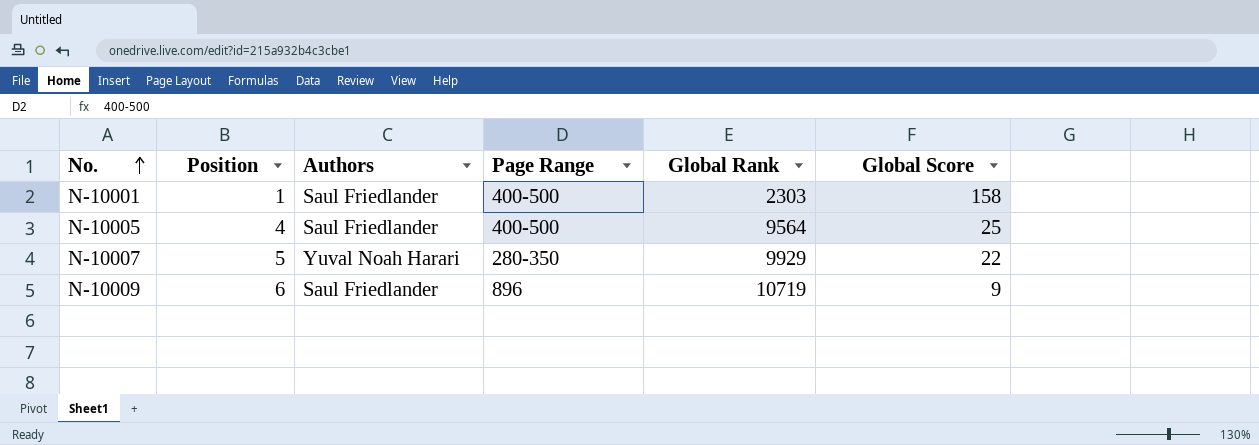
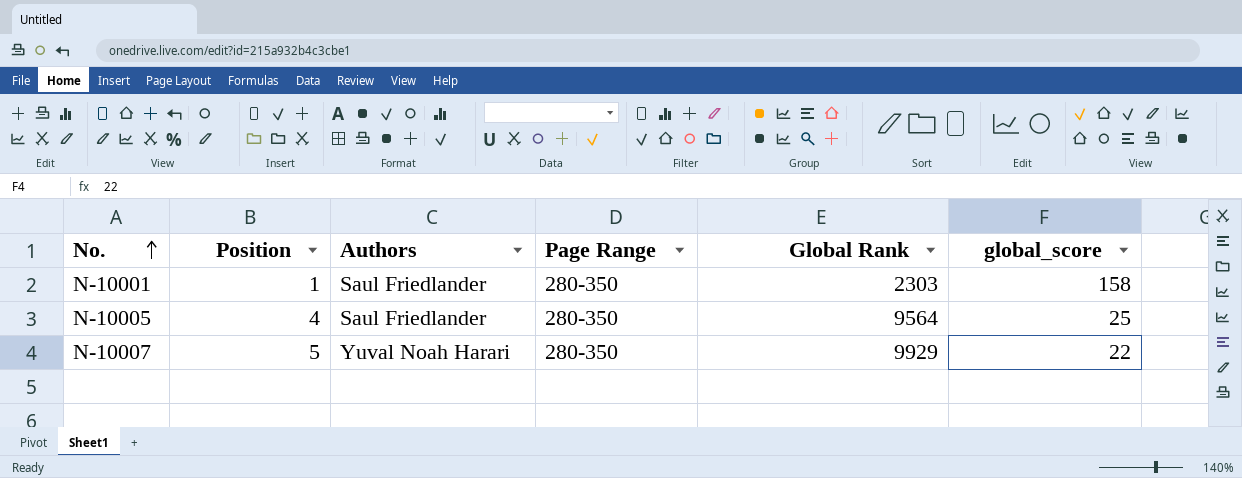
column name: Global Score -> global_score
row N-10009: 6 | Saul Friedlander | 896 | 10719 | 9 -> none
N-10001 | Page Range: 400-500 -> 280-350
N-10005 | Page Range: 400-500 -> 280-350

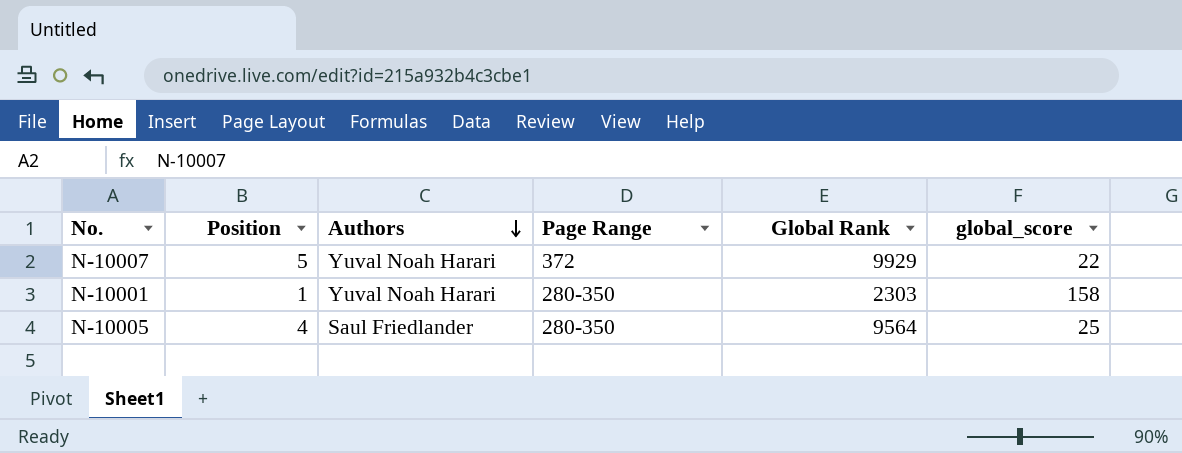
row order: No. ascending -> Authors descending
N-10007 | Page Range: 280-350 -> 372
N-10001 | Authors: Saul Friedlander -> Yuval Noah Harari

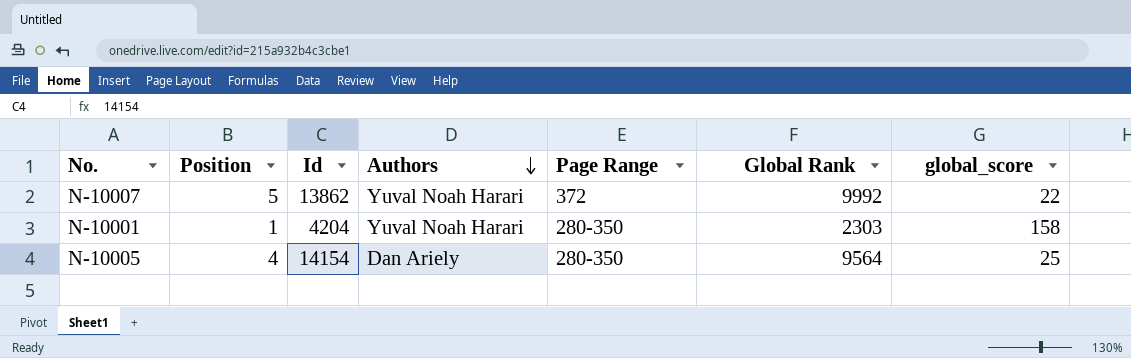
column Id | position: none -> 3
N-10007 | Global Rank: 9929 -> 9992
N-10005 | Authors: Saul Friedlander -> Dan Ariely

